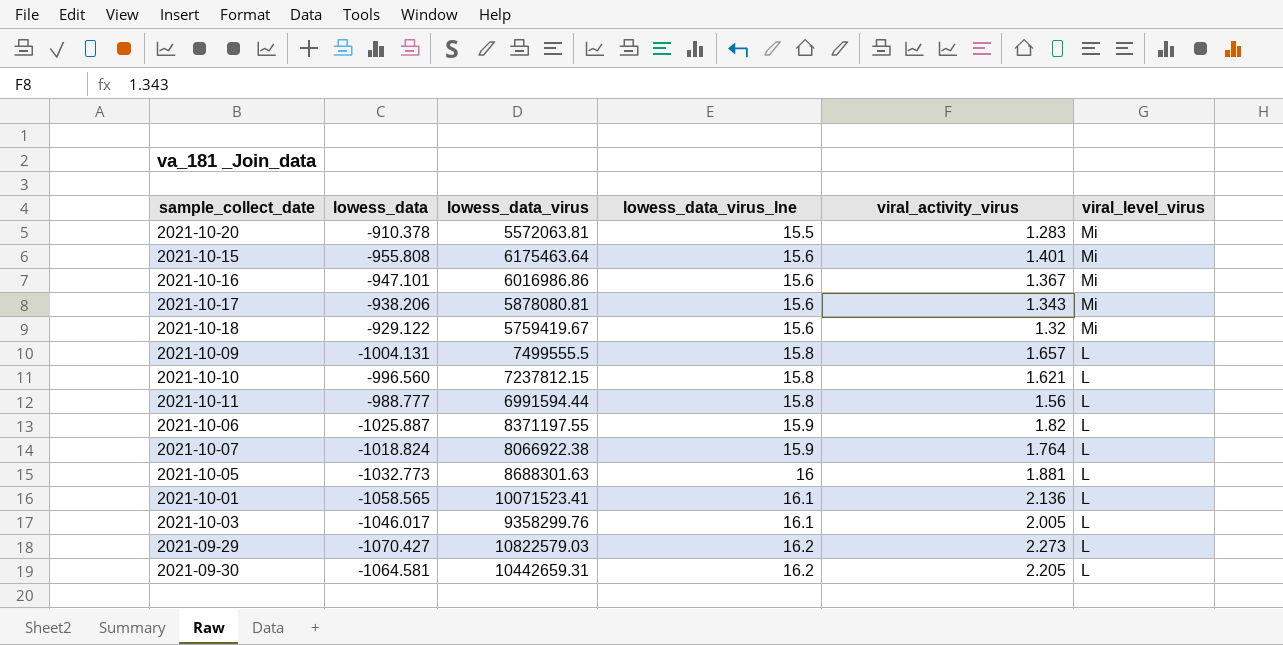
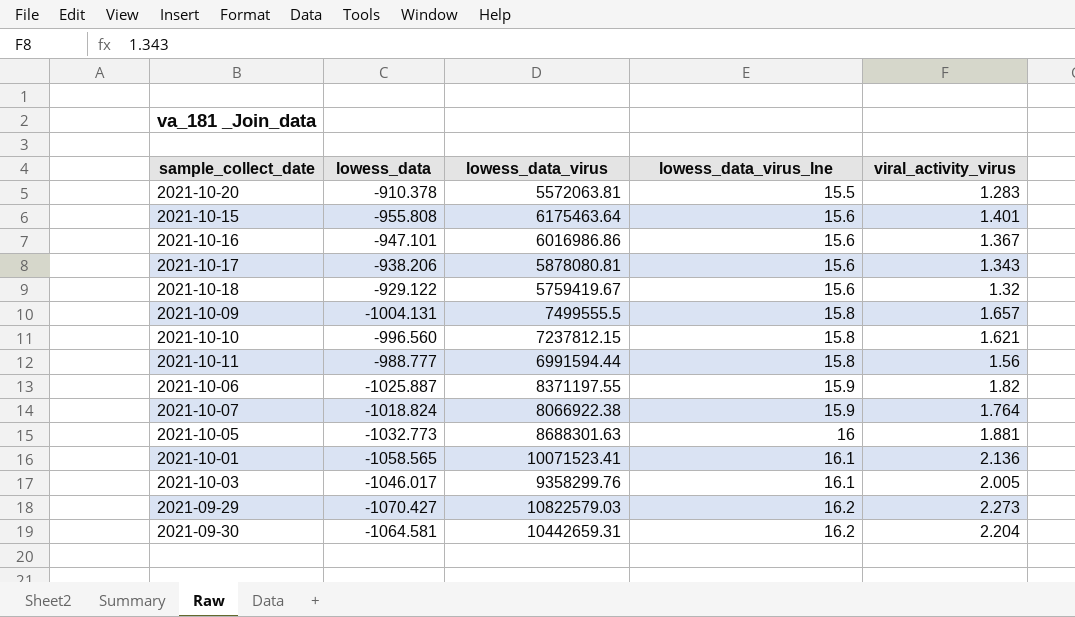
column viral_level_virus | position: 6 -> none
2021-09-30 | viral_activity_virus: 2.205 -> 2.204

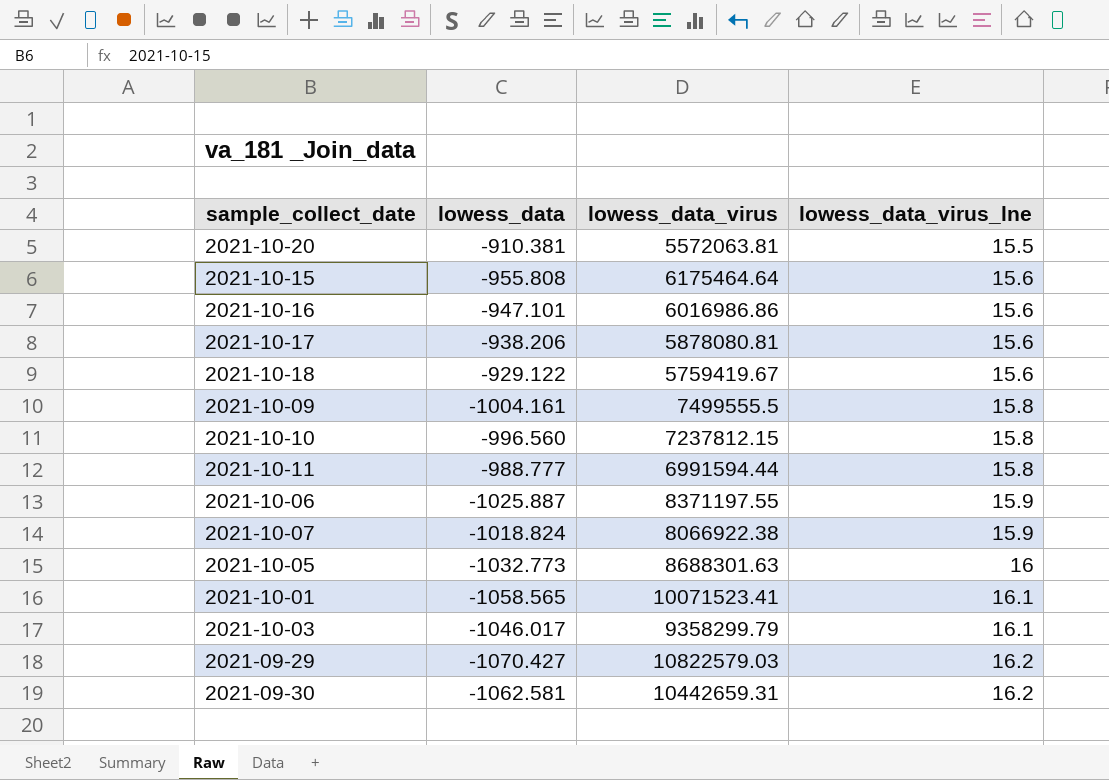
column viral_activity_virus | position: 5 -> none
2021-10-20 | lowess_data: -910.378 -> -910.381
2021-10-15 | lowess_data_virus: 6175463.64 -> 6175464.64
2021-10-09 | lowess_data: -1004.131 -> -1004.161
2021-10-03 | lowess_data_virus: 9358299.76 -> 9358299.79
2021-09-30 | lowess_data: -1064.581 -> -1062.581

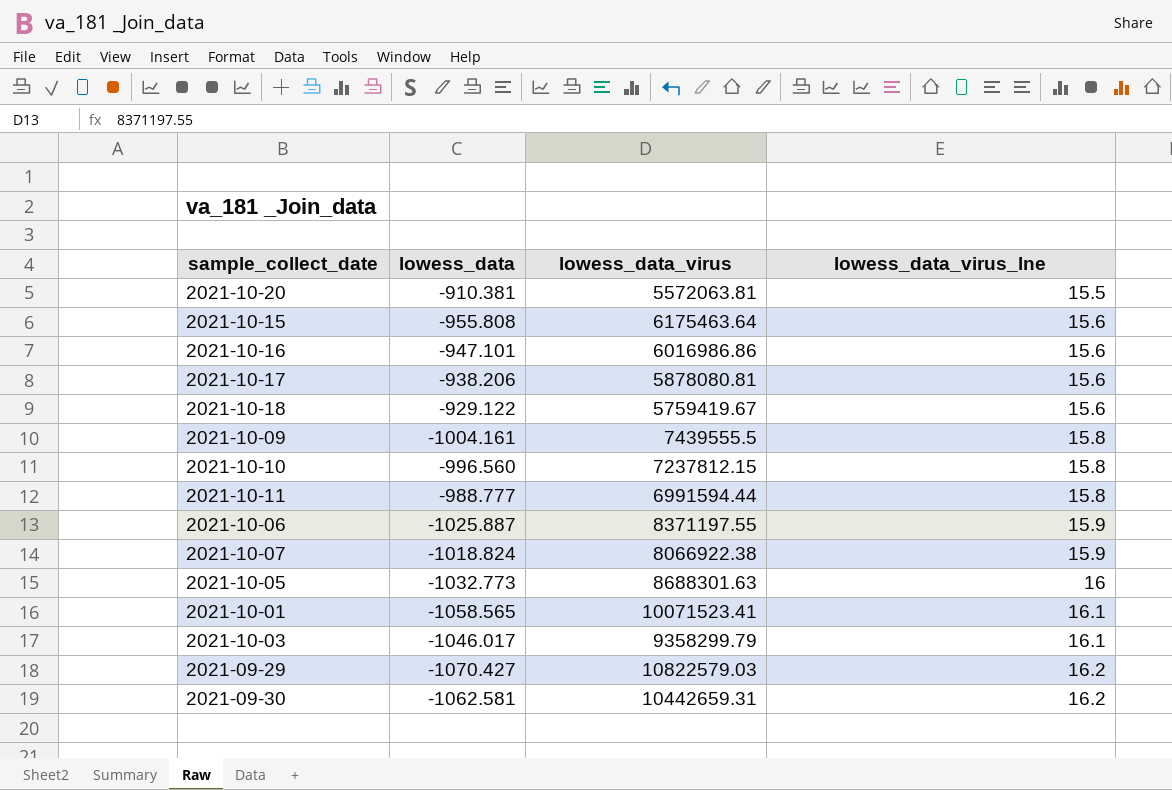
2021-10-15 | lowess_data_virus: 6175464.64 -> 6175463.64
2021-10-09 | lowess_data_virus: 7499555.5 -> 7439555.5

